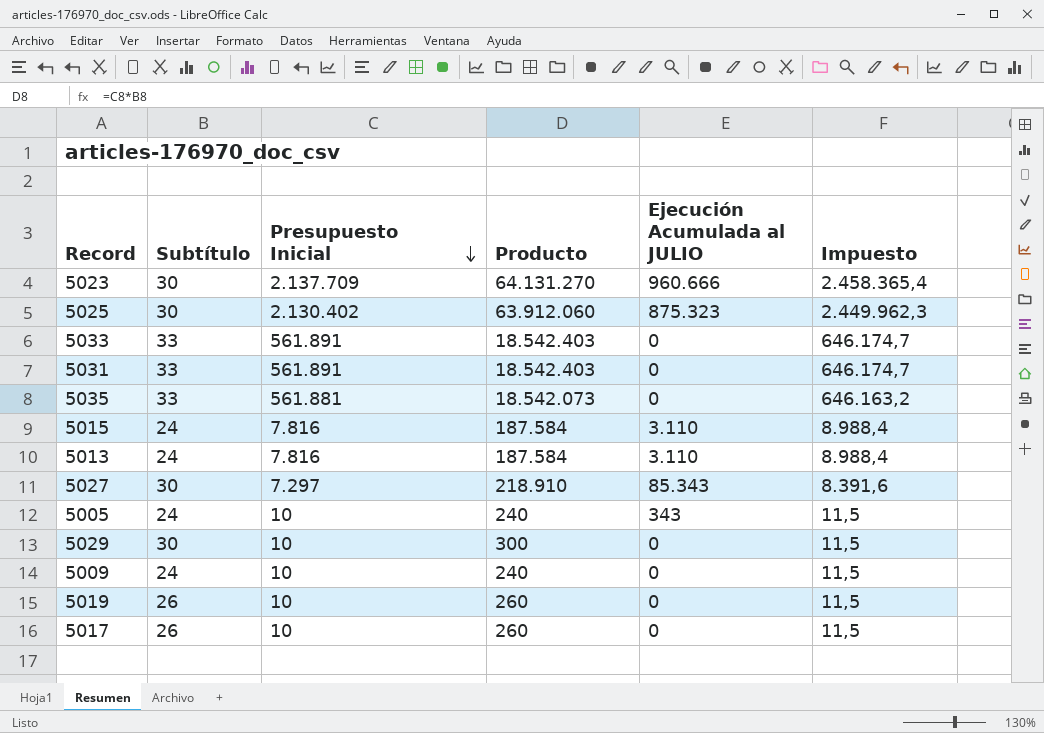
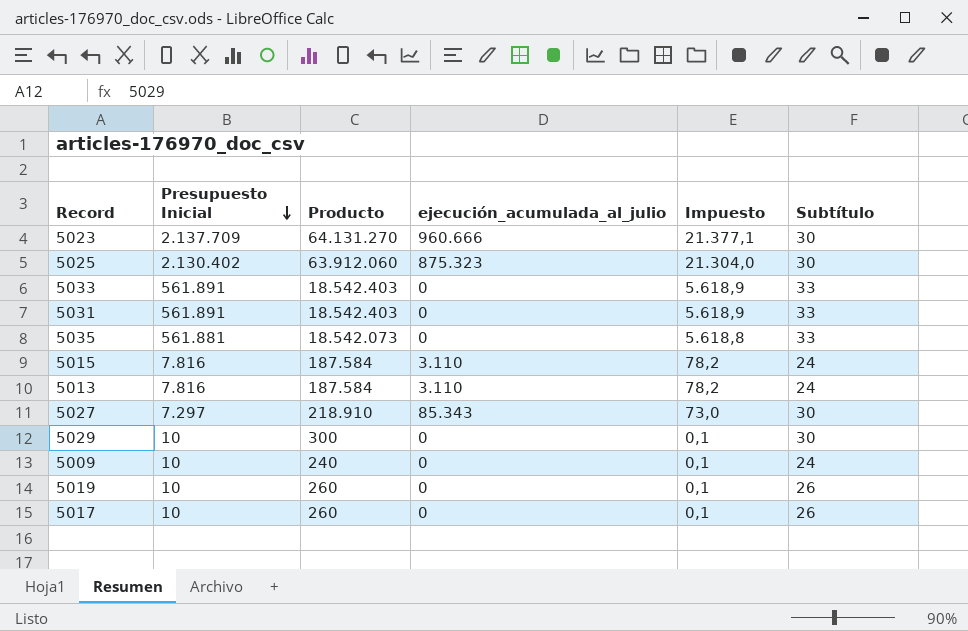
column name: Ejecución Acumulada al JULIO -> ejecución_acumulada_al_julio
column Impuesto | formula: [Presupuesto Inicial] * 1,15 -> [Presupuesto Inicial] * 0,01
column Subtítulo | position: 2 -> 6
row 5005: 24 | 10 | 240 | 343 | 11,5 -> none

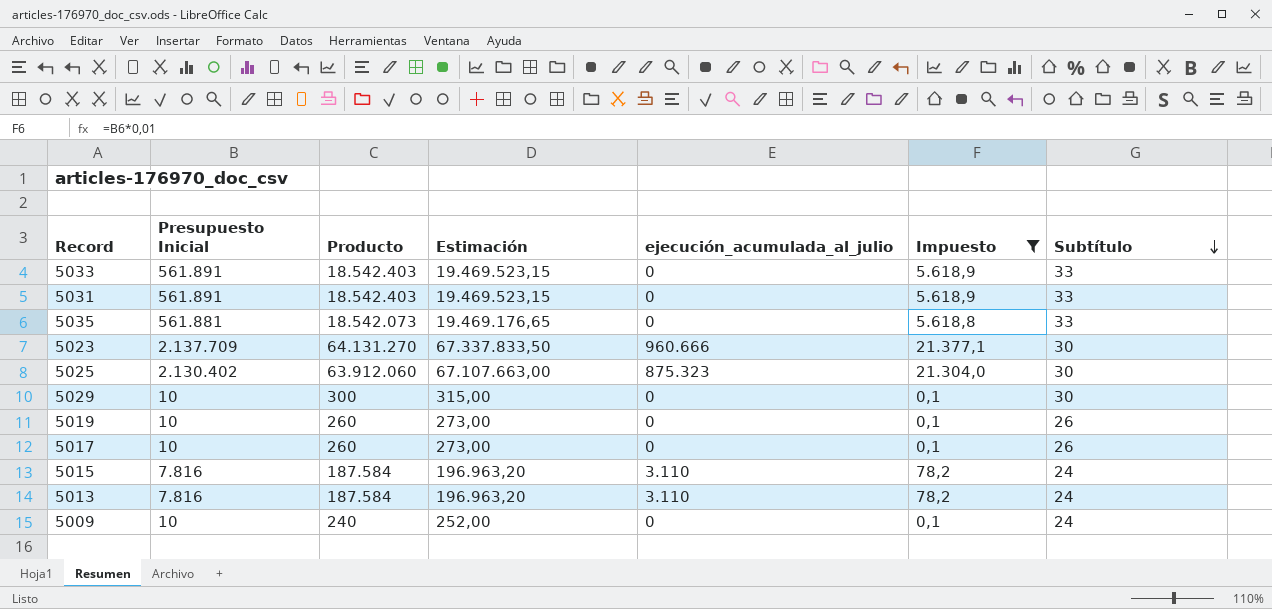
filter: none -> Impuesto != 73,0
row order: Presupuesto Inicial descending -> Subtítulo descending
column Estimación | formula: none -> [Producto] * 1,05

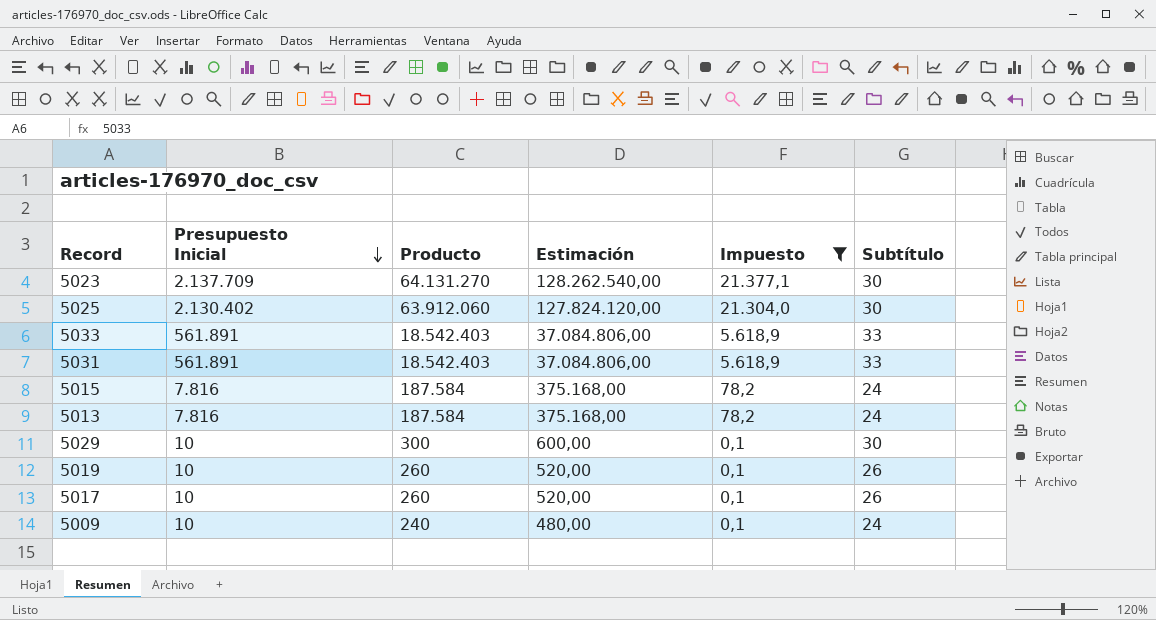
row order: Subtítulo descending -> Presupuesto Inicial descending
column ejecución_acumulada_al_julio | position: 5 -> none
column Estimación | formula: [Producto] * 1,05 -> [Producto] * 2
row 5035: 561.881 | 18.542.073 | 19.469.176,65 | 0 | 5.618,8 | 33 -> none

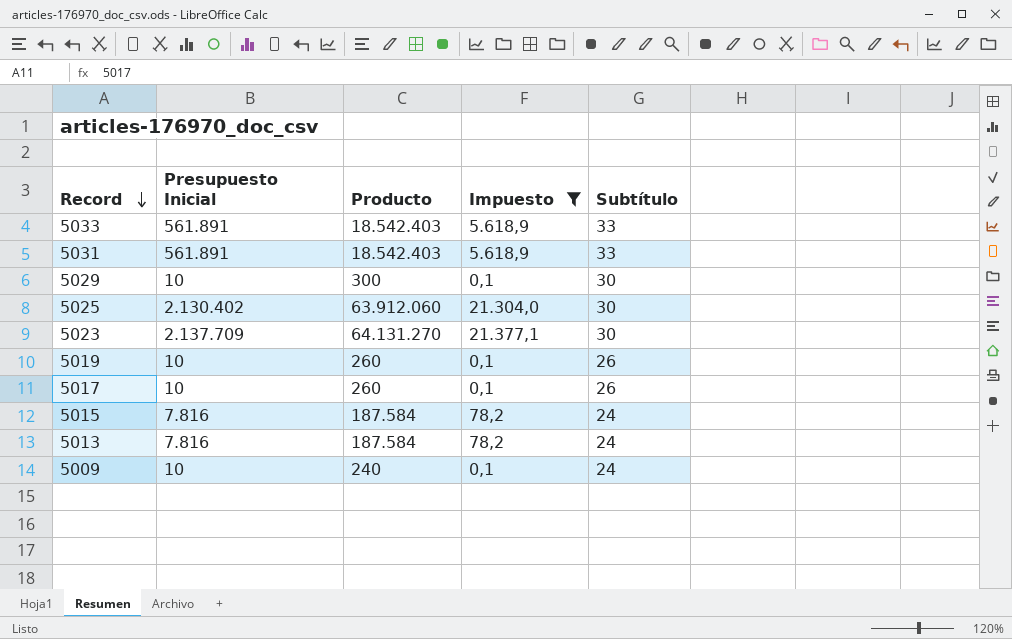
row order: Presupuesto Inicial descending -> Record descending
column Estimación | formula: [Producto] * 2 -> none

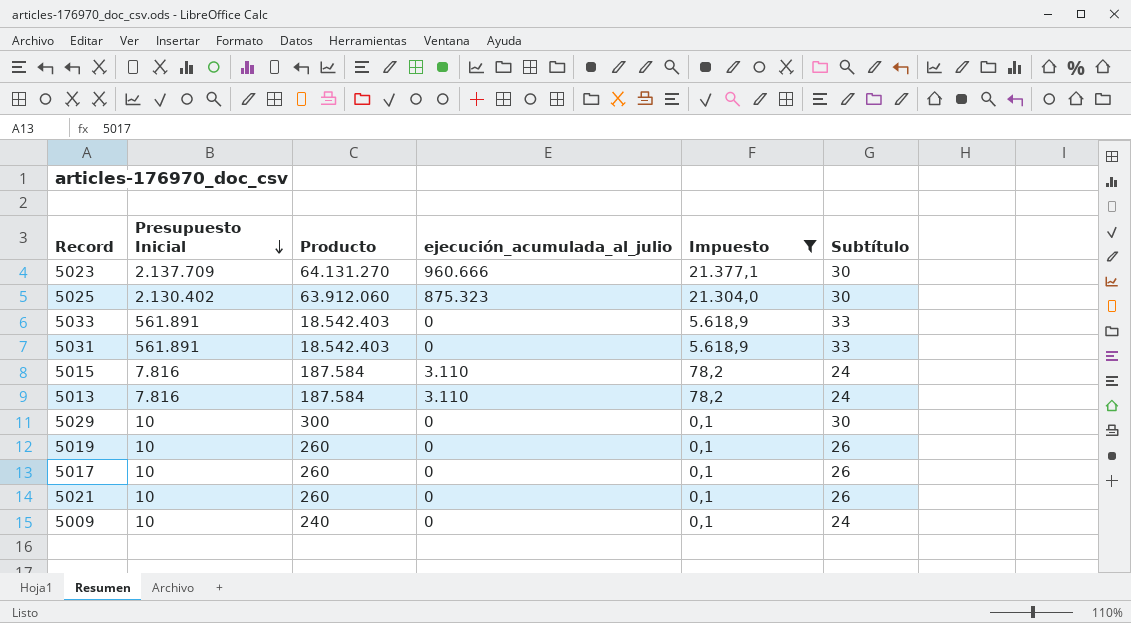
row order: Record descending -> Presupuesto Inicial descending
column ejecución_acumulada_al_julio | position: none -> 4
row 5021: none -> 10 | 260 | 0 | 0,1 | 26

